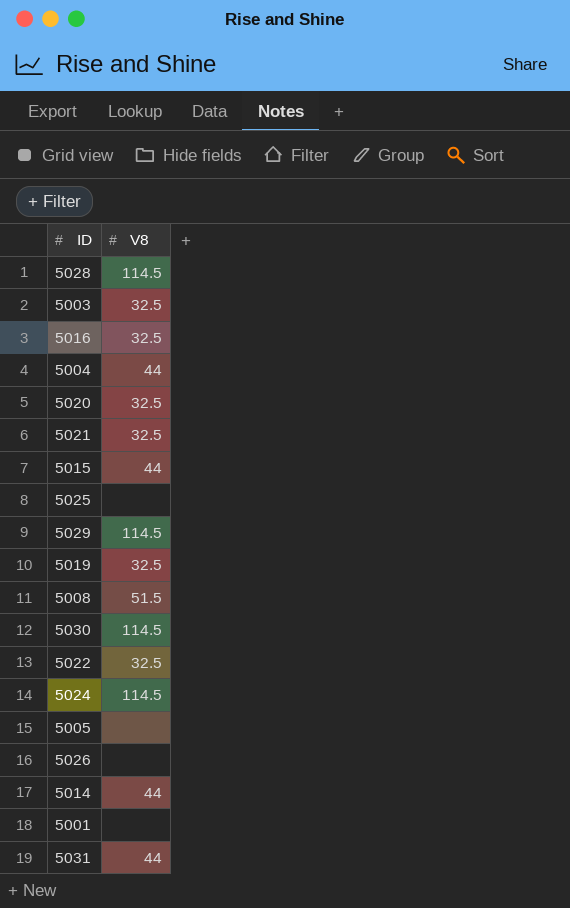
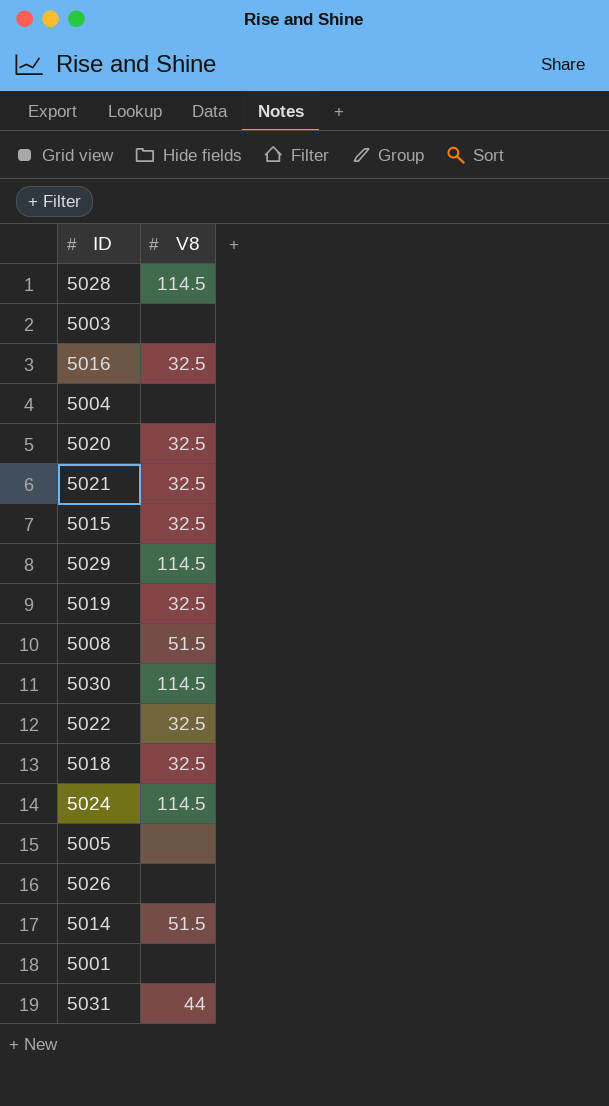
row 5025: none -> none
5003 | V8: 32.5 -> none
5004 | V8: 44 -> none
5015 | V8: 44 -> 32.5
row 5018: none -> 32.5
5014 | V8: 44 -> 51.5

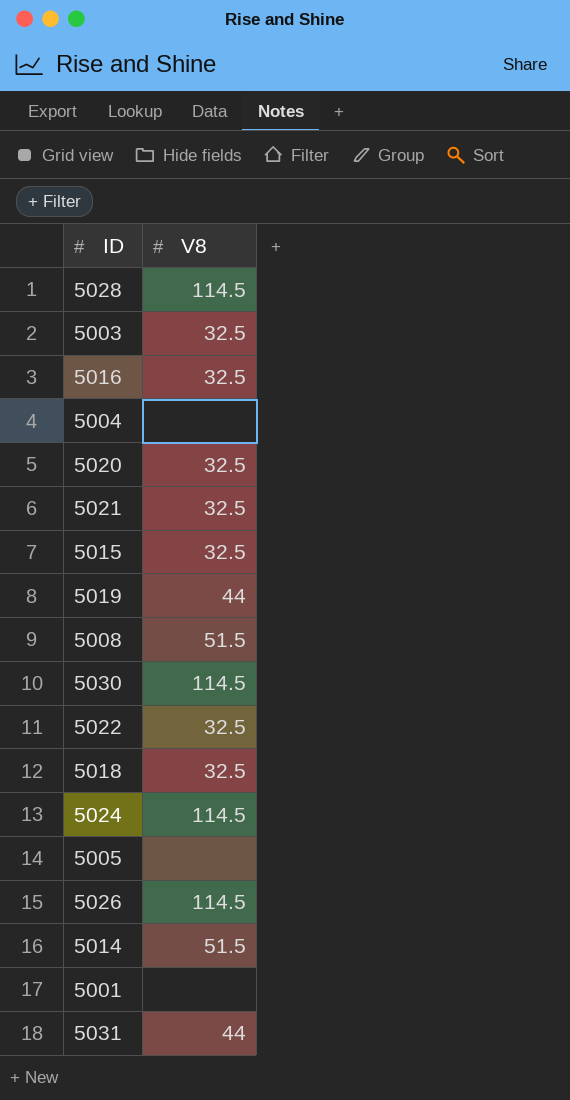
row 5029: 114.5 -> none
5003 | V8: none -> 32.5
5019 | V8: 32.5 -> 44
5026 | V8: none -> 114.5

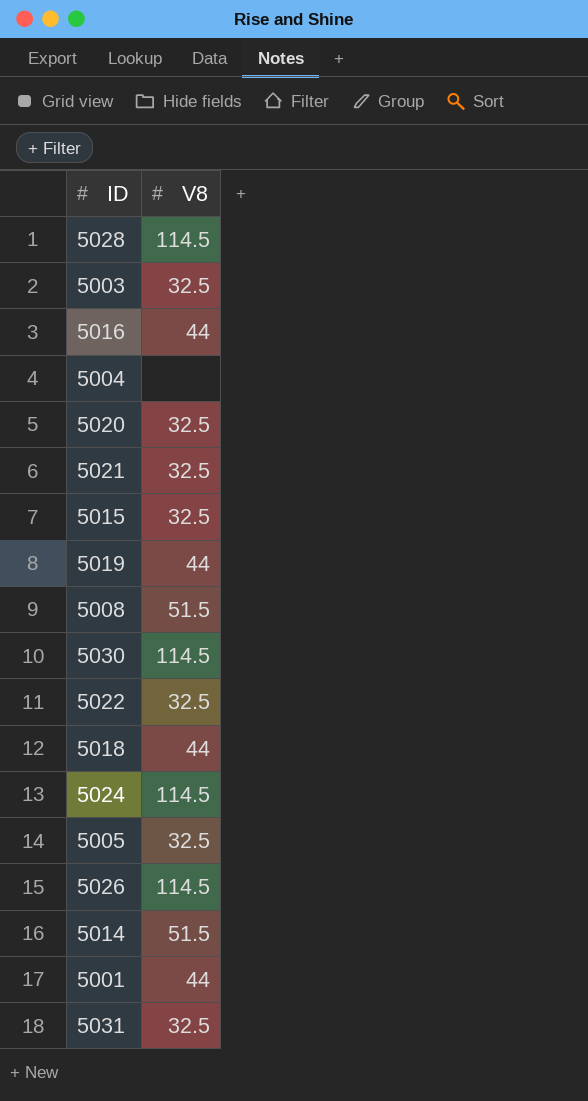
5016 | V8: 32.5 -> 44
5018 | V8: 32.5 -> 44
5005 | V8: none -> 32.5
5001 | V8: none -> 44
5031 | V8: 44 -> 32.5

